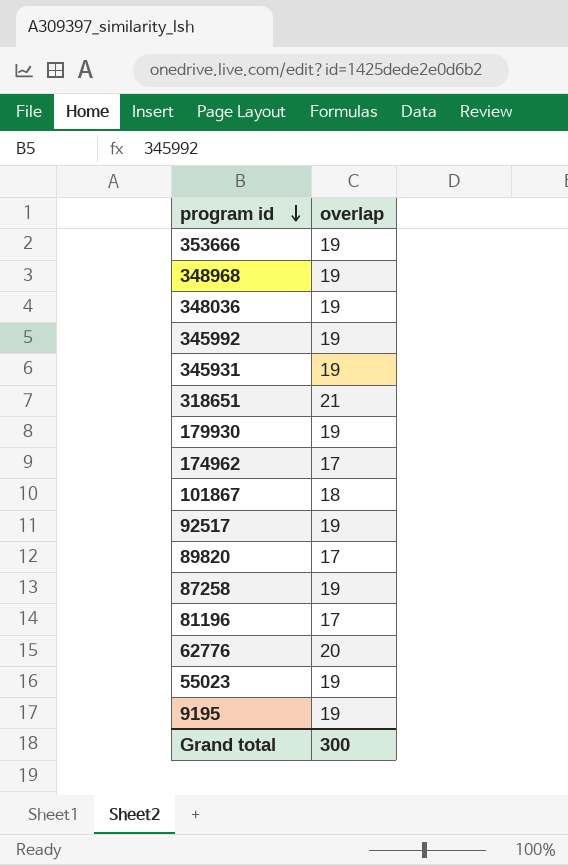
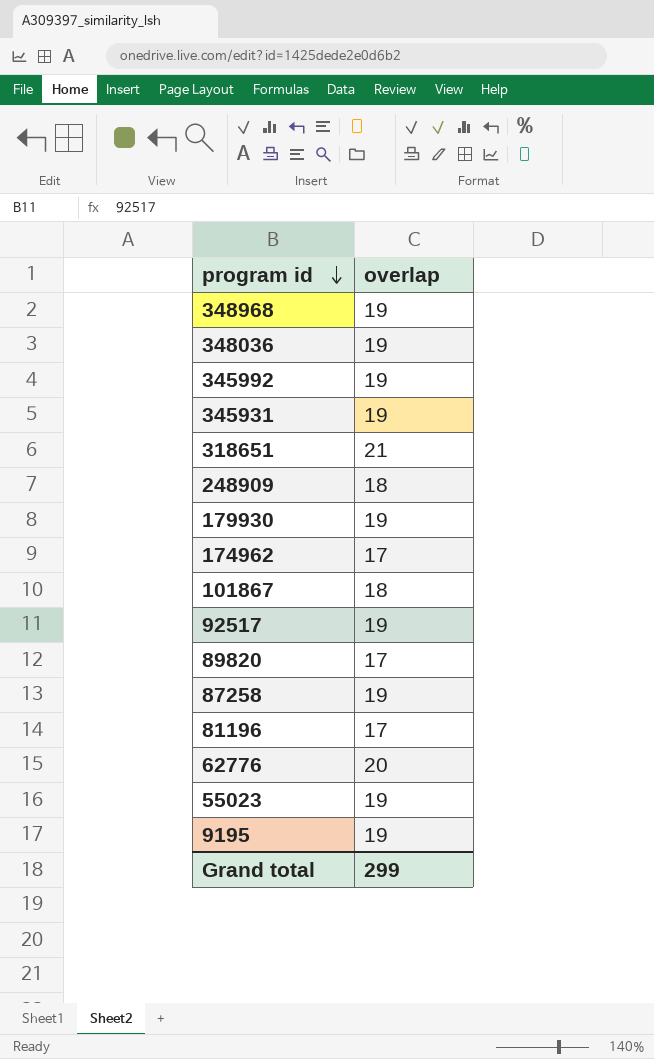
row 353666: 19 -> none
row 248909: none -> 18
Grand total | overlap: 300 -> 299

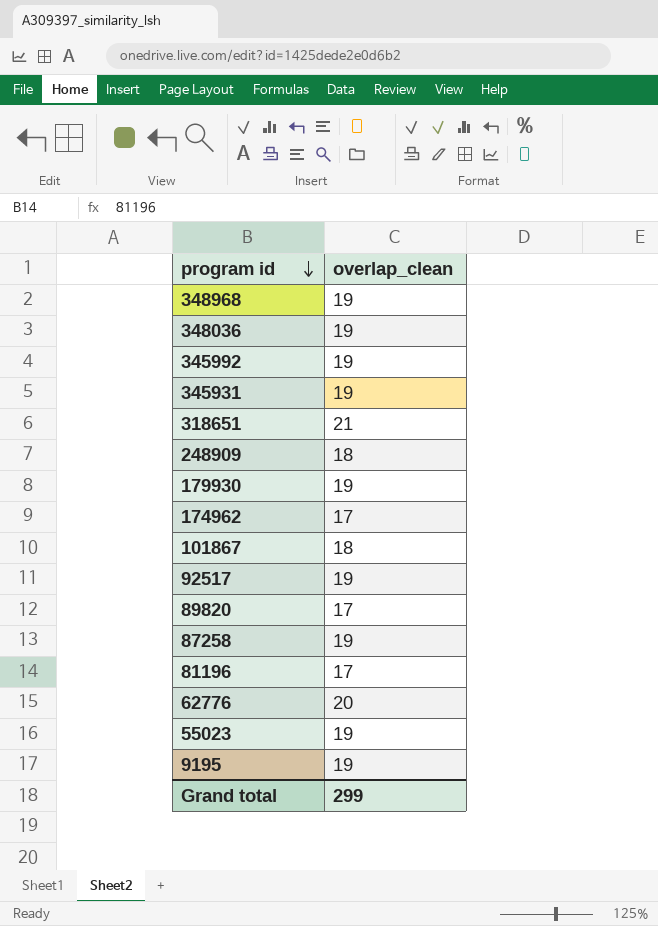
column name: overlap -> overlap_clean

